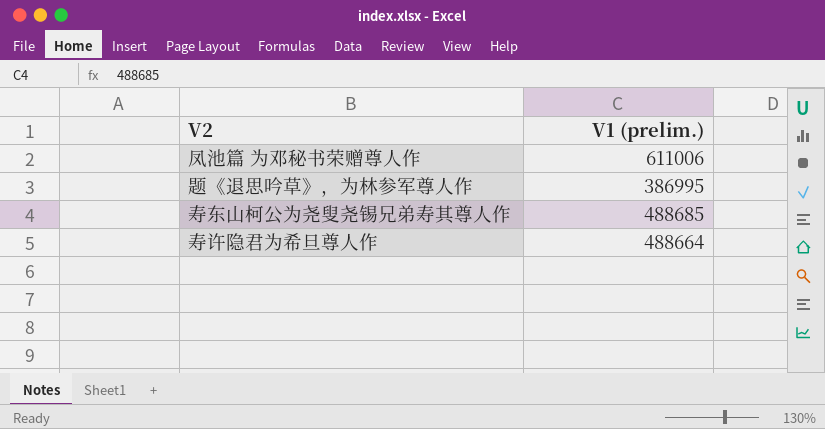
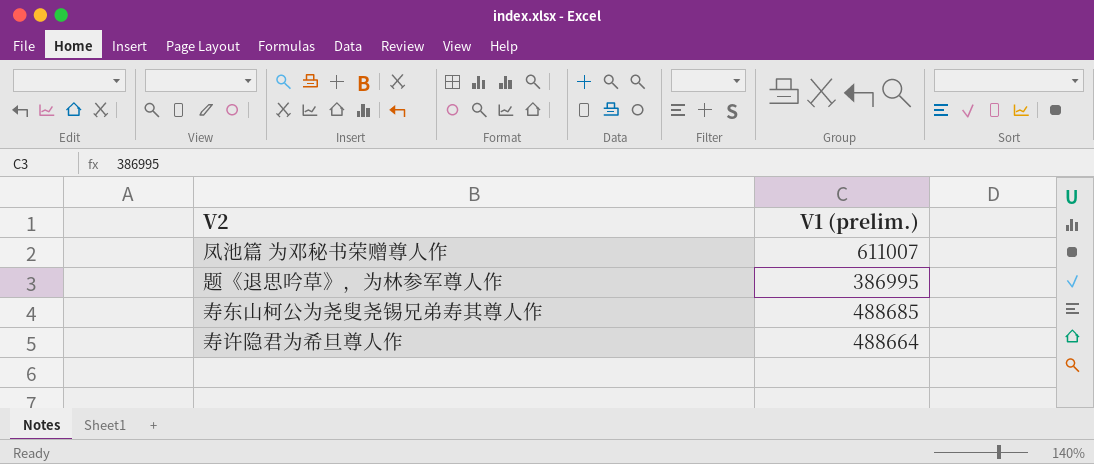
凤池篇 为邓秘书荣赠尊人作 | V1 (prelim.): 611006 -> 611007

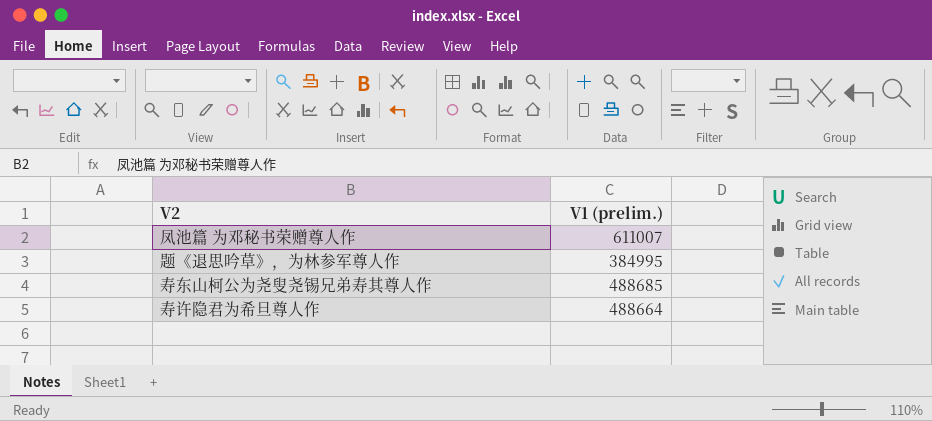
题《退思吟草》，为林参军尊人作 | V1 (prelim.): 386995 -> 384995

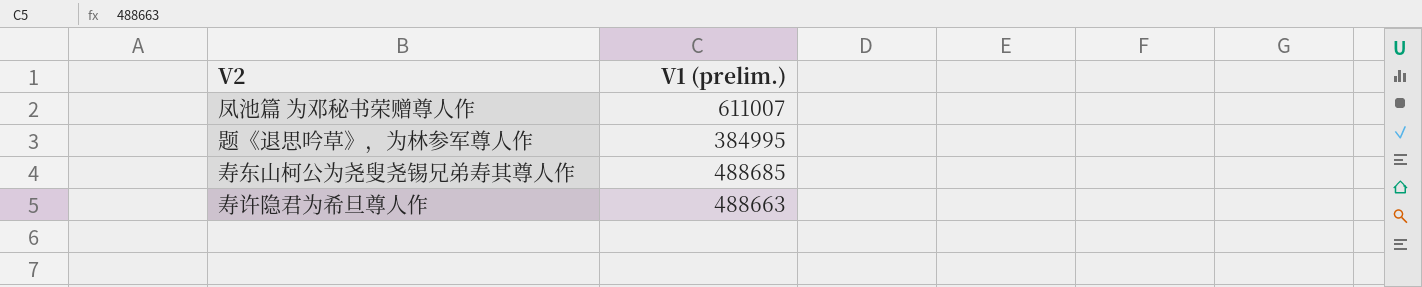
寿许隐君为希旦尊人作 | V1 (prelim.): 488664 -> 488663

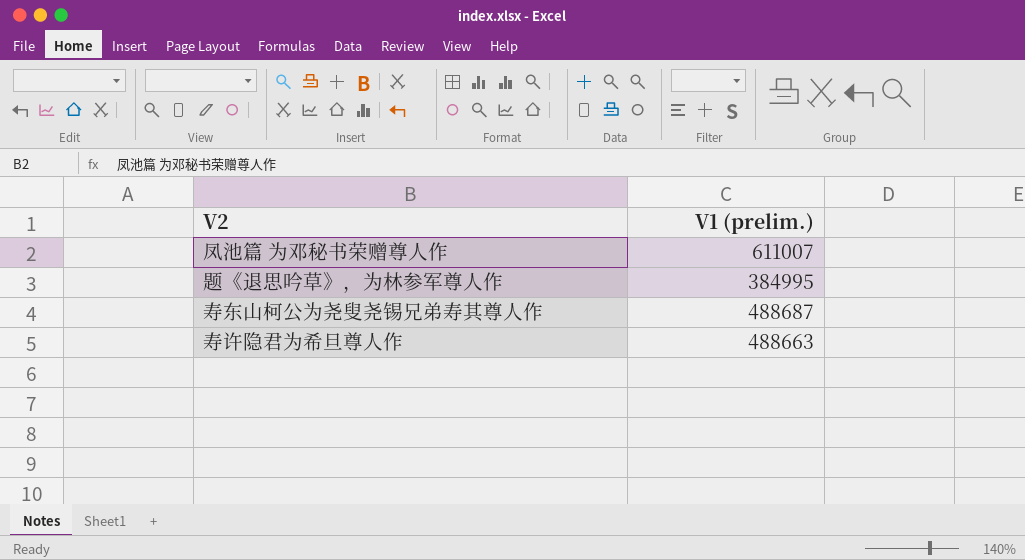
寿东山柯公为尧叟尧锡兄弟寿其尊人作 | V1 (prelim.): 488685 -> 488687

